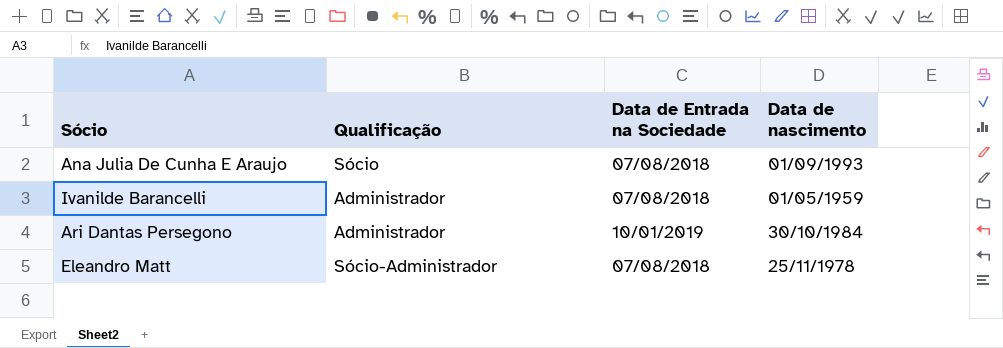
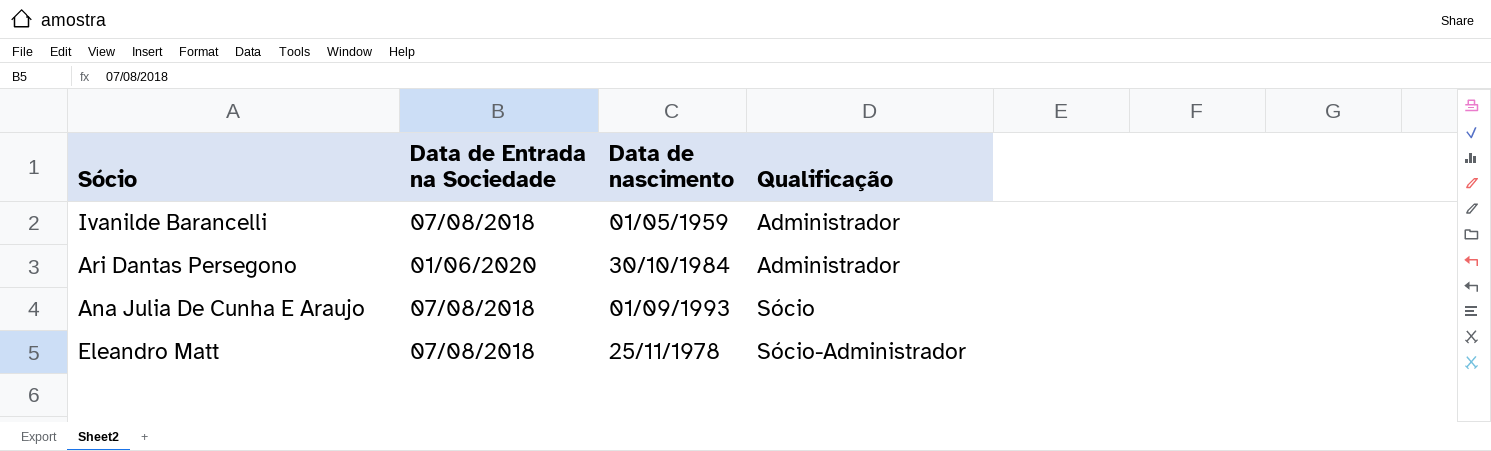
row order: none -> Qualificação ascending
column Qualificação | position: 2 -> 4
Ari Dantas Persegono | Data de Entrada na Sociedade: 10/01/2019 -> 01/06/2020

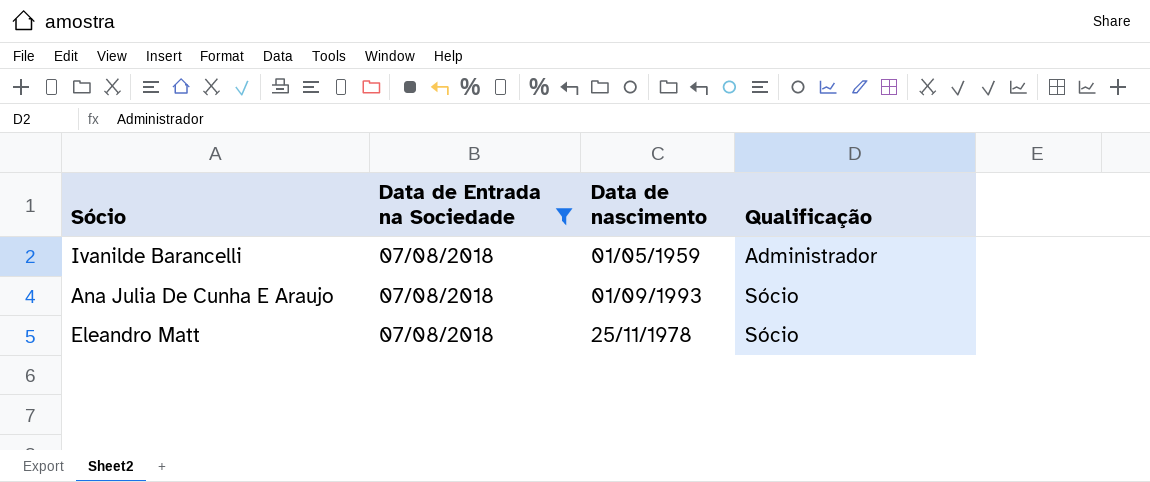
filter: none -> Data de Entrada na Sociedade = 07/08/2018
Eleandro Matt | Qualificação: Sócio-Administrador -> Sócio

